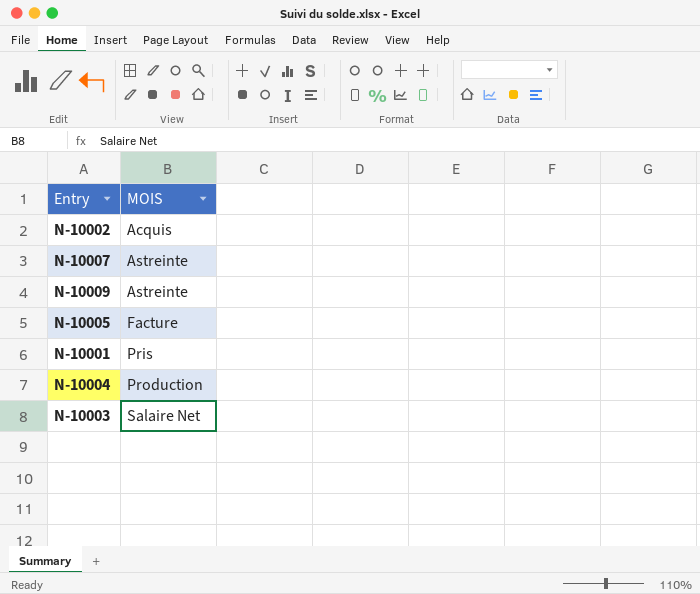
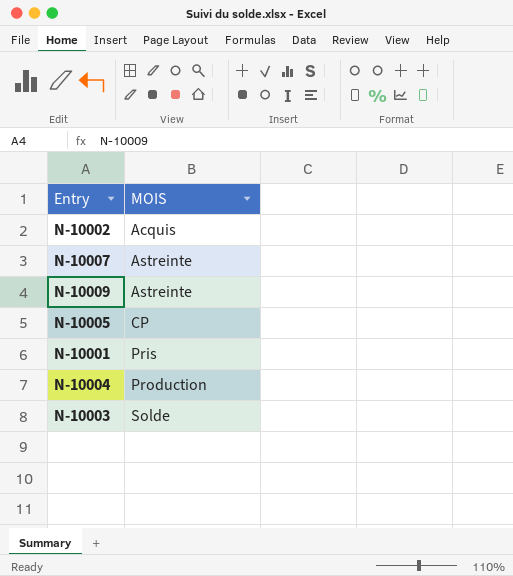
N-10005 | MOIS: Facture -> CP
N-10003 | MOIS: Salaire Net -> Solde

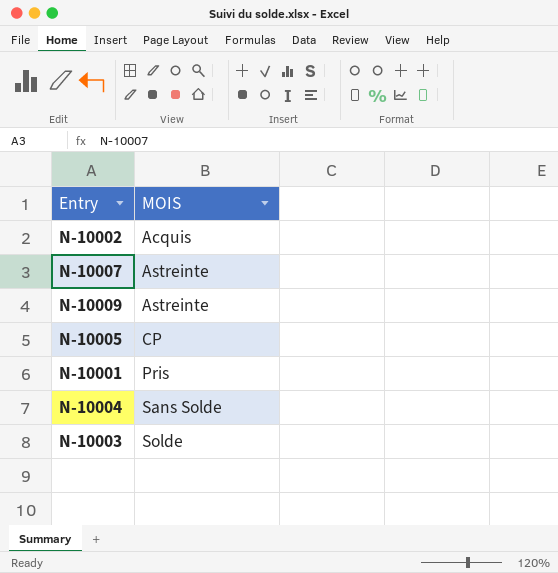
N-10004 | MOIS: Production -> Sans Solde

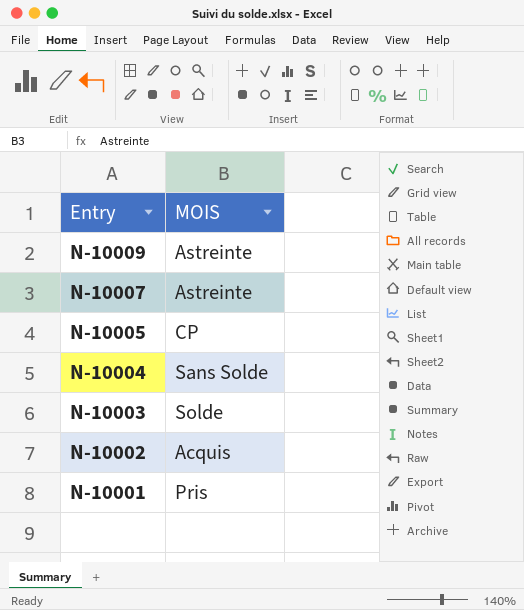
row order: MOIS ascending -> Entry descending

